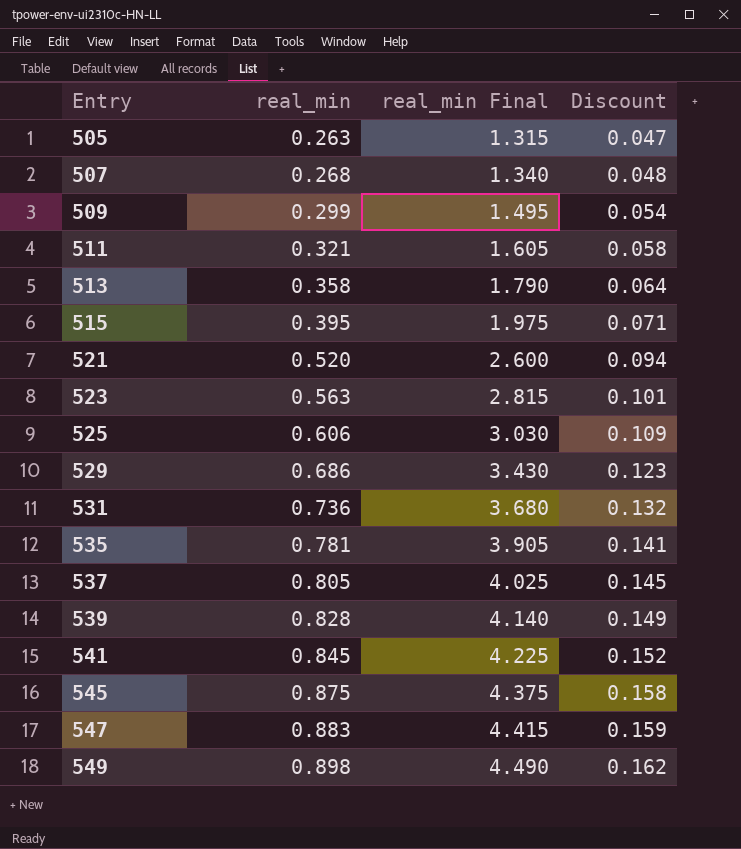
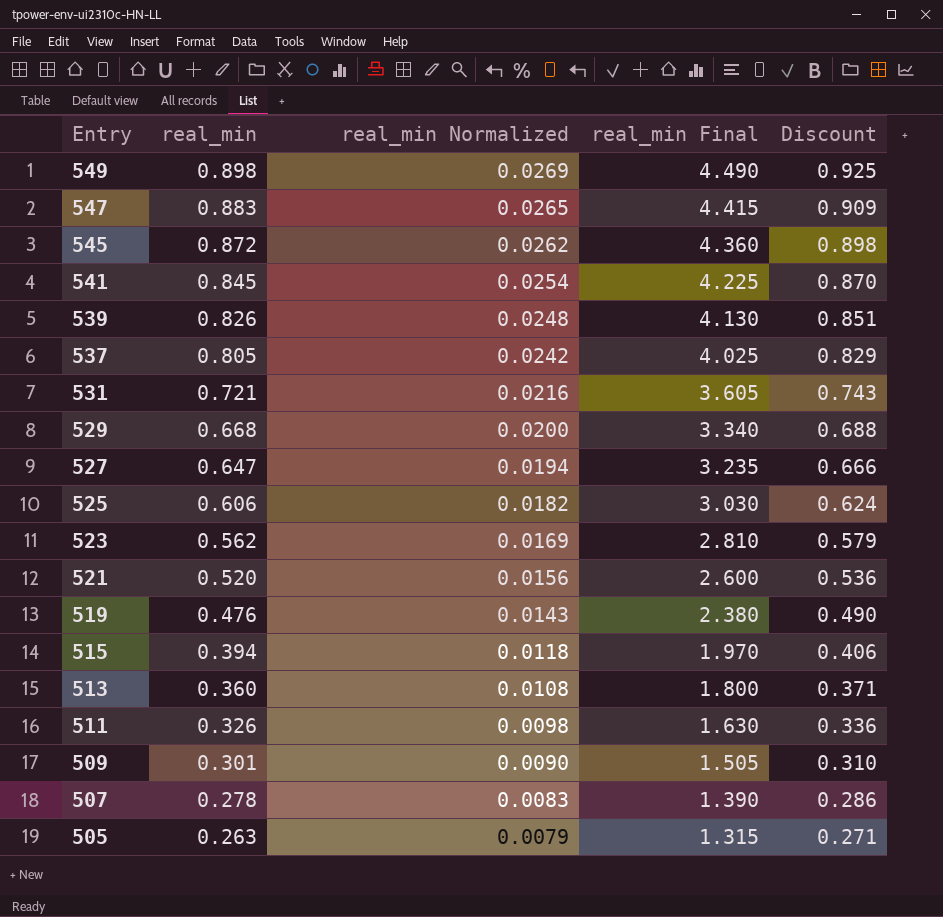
row order: Entry ascending -> Entry descending
column real_min Normalized | formula: none -> [real_min] * 0.03
column Discount | formula: [real_min] * 0.18 -> [real_min] * 1.03
row 535: 0.781 | 3.905 | 0.141 -> none
545 | real_min: 0.875 -> 0.872
545 | real_min Final: 4.375 -> 4.360
539 | real_min: 0.828 -> 0.826
539 | real_min Final: 4.140 -> 4.130
531 | real_min: 0.736 -> 0.721
531 | real_min Final: 3.680 -> 3.605
529 | real_min: 0.686 -> 0.668
529 | real_min Final: 3.430 -> 3.340
row 527: none -> 0.647 | 0.0194 | 3.235 | 0.666
523 | real_min: 0.563 -> 0.562
523 | real_min Final: 2.815 -> 2.810
row 519: none -> 0.476 | 0.0143 | 2.380 | 0.490
515 | real_min: 0.395 -> 0.394
515 | real_min Final: 1.975 -> 1.970
513 | real_min: 0.358 -> 0.360
513 | real_min Final: 1.790 -> 1.800
511 | real_min: 0.321 -> 0.326
511 | real_min Final: 1.605 -> 1.630
509 | real_min: 0.299 -> 0.301
509 | real_min Final: 1.495 -> 1.505
507 | real_min: 0.268 -> 0.278
507 | real_min Final: 1.340 -> 1.390

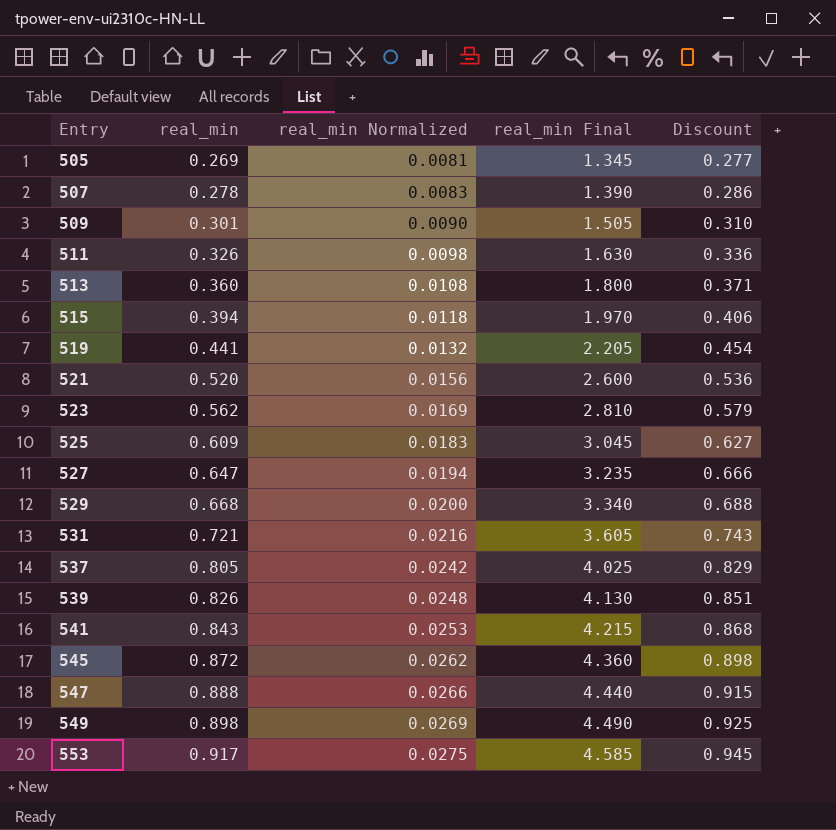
row order: Entry descending -> Entry ascending
505 | real_min: 0.263 -> 0.269
505 | real_min Normalized: 0.0079 -> 0.0081
505 | real_min Final: 1.315 -> 1.345
505 | Discount: 0.271 -> 0.277
519 | real_min: 0.476 -> 0.441
519 | real_min Normalized: 0.0143 -> 0.0132
519 | real_min Final: 2.380 -> 2.205
519 | Discount: 0.490 -> 0.454
525 | real_min: 0.606 -> 0.609
525 | real_min Normalized: 0.0182 -> 0.0183
525 | real_min Final: 3.030 -> 3.045
525 | Discount: 0.624 -> 0.627
541 | real_min: 0.845 -> 0.843
541 | real_min Normalized: 0.0254 -> 0.0253
541 | real_min Final: 4.225 -> 4.215
541 | Discount: 0.870 -> 0.868
547 | real_min: 0.883 -> 0.888
547 | real_min Normalized: 0.0265 -> 0.0266
547 | real_min Final: 4.415 -> 4.440
547 | Discount: 0.909 -> 0.915
row 553: none -> 0.917 | 0.0275 | 4.585 | 0.945

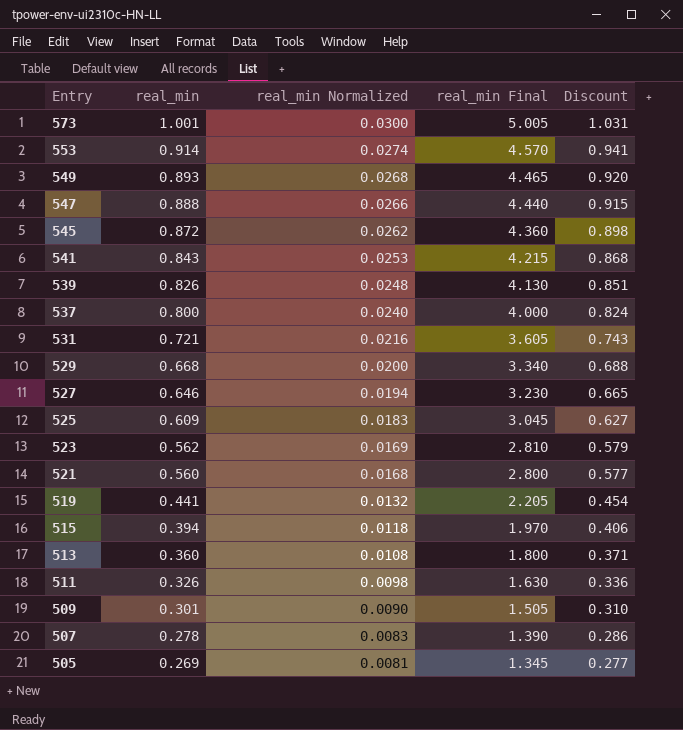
row order: Entry ascending -> Entry descending
row 573: none -> 1.001 | 0.0300 | 5.005 | 1.031
553 | real_min: 0.917 -> 0.914
553 | real_min Normalized: 0.0275 -> 0.0274
553 | real_min Final: 4.585 -> 4.570
553 | Discount: 0.945 -> 0.941
549 | real_min: 0.898 -> 0.893
549 | real_min Normalized: 0.0269 -> 0.0268
549 | real_min Final: 4.490 -> 4.465
549 | Discount: 0.925 -> 0.920
537 | real_min: 0.805 -> 0.800
537 | real_min Normalized: 0.0242 -> 0.0240
537 | real_min Final: 4.025 -> 4.000
537 | Discount: 0.829 -> 0.824
527 | real_min: 0.647 -> 0.646
527 | real_min Final: 3.235 -> 3.230
527 | Discount: 0.666 -> 0.665
521 | real_min: 0.520 -> 0.560
521 | real_min Normalized: 0.0156 -> 0.0168
521 | real_min Final: 2.600 -> 2.800
521 | Discount: 0.536 -> 0.577

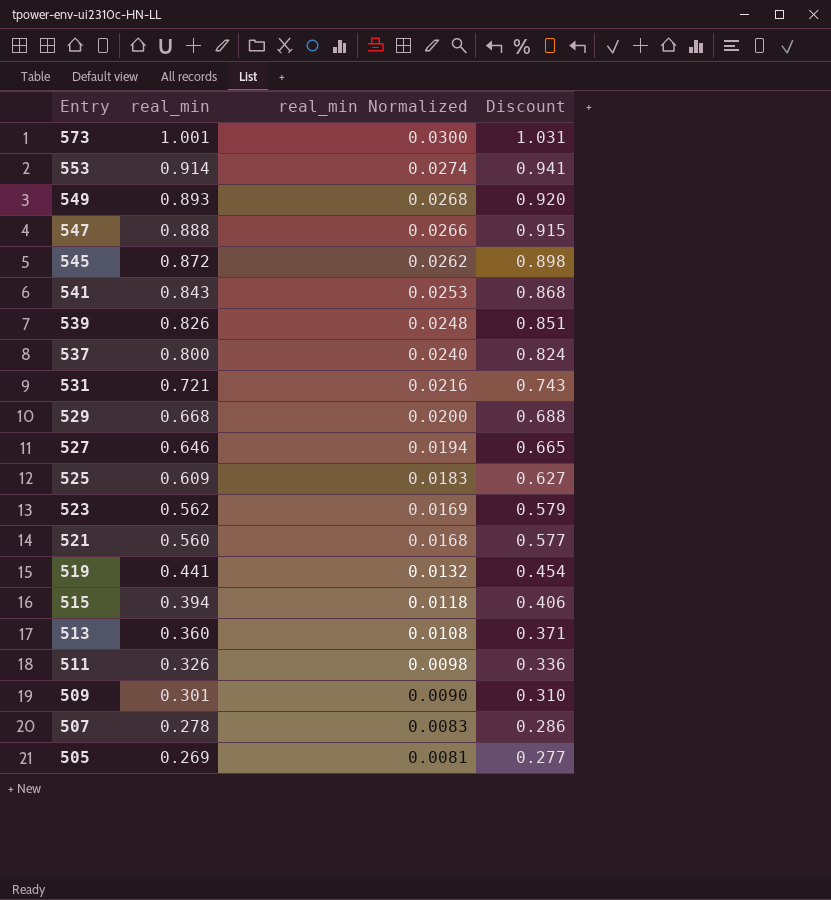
column real_min Final | formula: [real_min] * 5 -> none

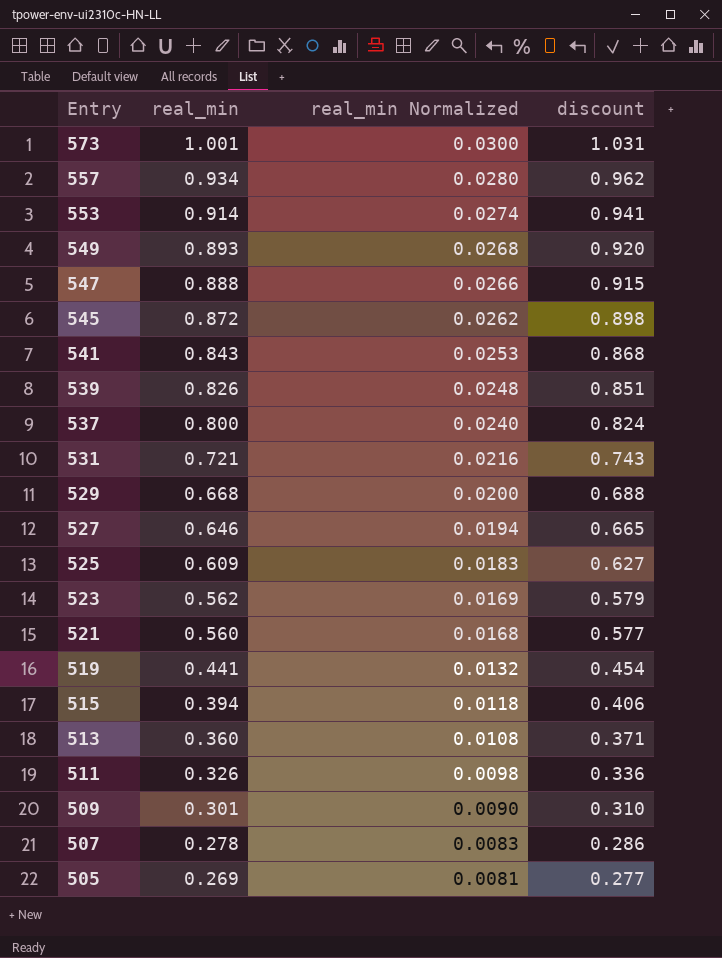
column name: Discount -> discount
row 557: none -> 0.934 | 0.0280 | 0.962

